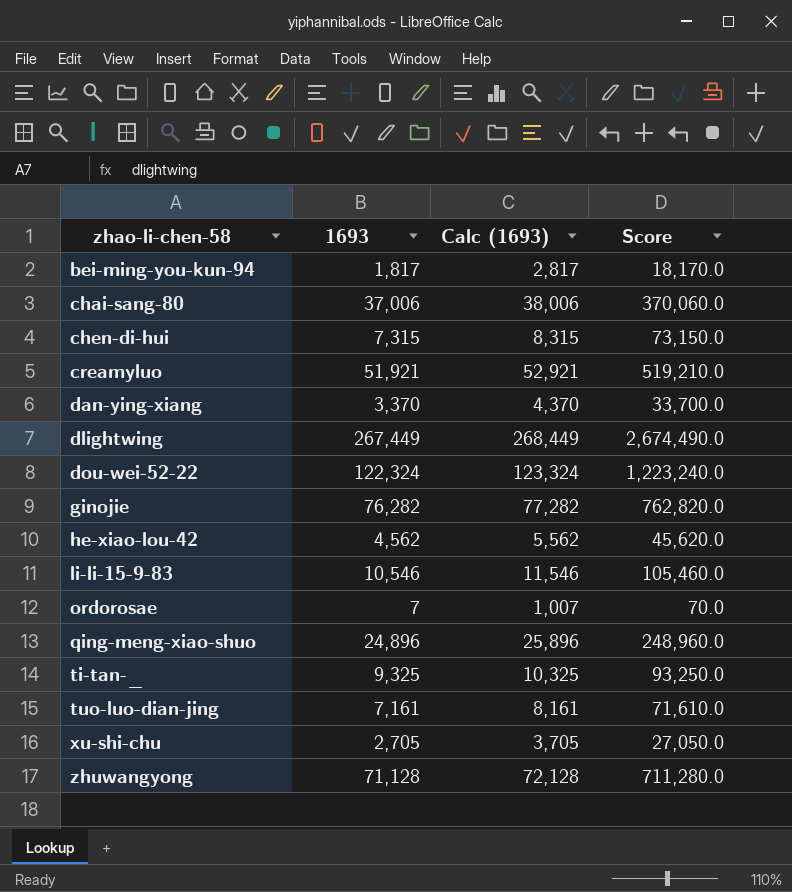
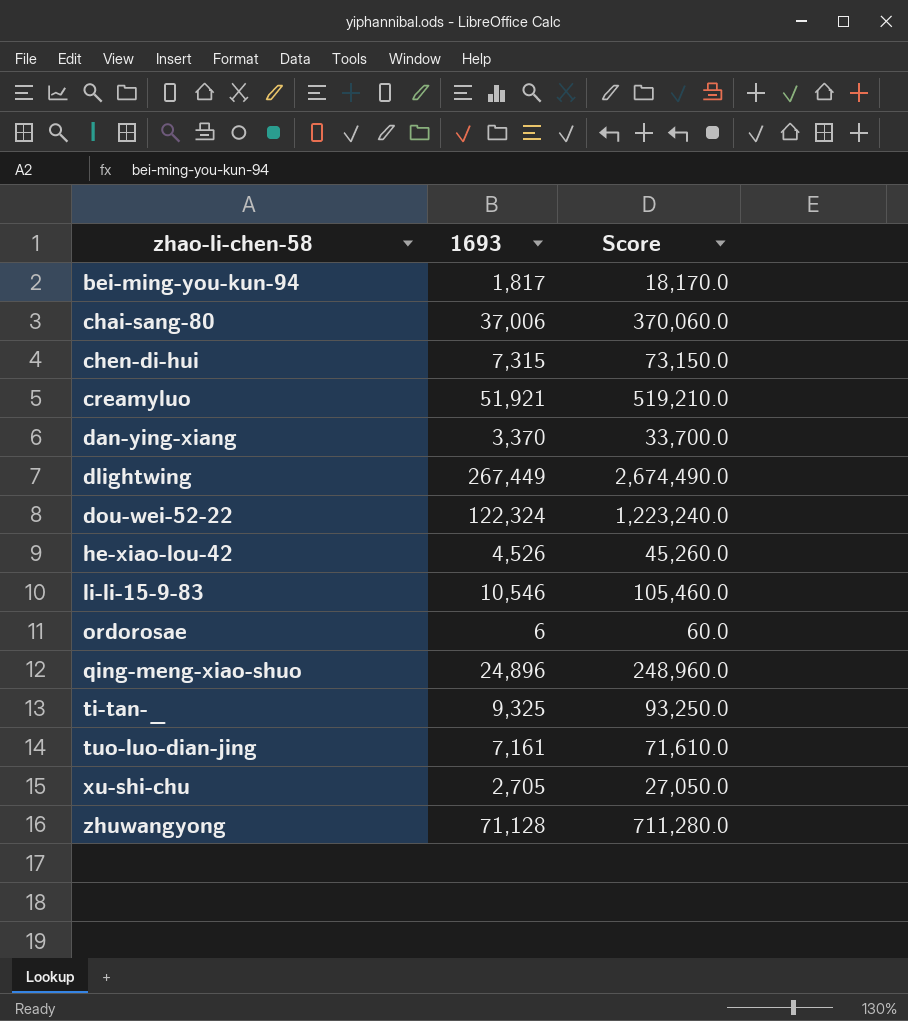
column Calc (1693) | formula: [1693] + 1000 -> none
row ginojie: 76,282 | 77,282 | 762,820.0 -> none
he-xiao-lou-42 | 1693: 4,562 -> 4,526
he-xiao-lou-42 | Score: 45,620.0 -> 45,260.0
ordorosae | 1693: 7 -> 6
ordorosae | Score: 70.0 -> 60.0

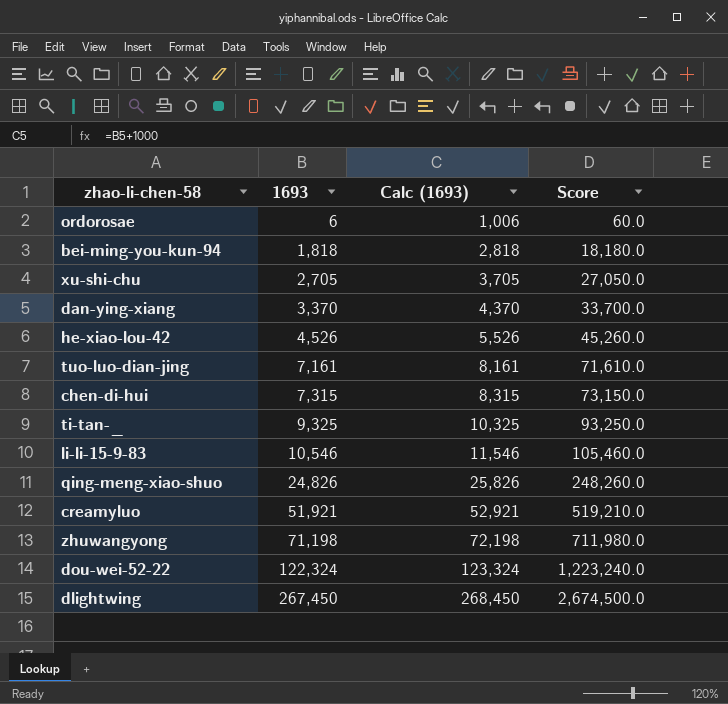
row order: zhao-li-chen-58 ascending -> 1693 ascending
column Calc (1693) | formula: none -> [1693] + 1000
row chai-sang-80: 37,006 | 370,060.0 -> none
bei-ming-you-kun-94 | 1693: 1,817 -> 1,818
bei-ming-you-kun-94 | Score: 18,170.0 -> 18,180.0
qing-meng-xiao-shuo | 1693: 24,896 -> 24,826
qing-meng-xiao-shuo | Score: 248,960.0 -> 248,260.0
zhuwangyong | 1693: 71,128 -> 71,198
zhuwangyong | Score: 711,280.0 -> 711,980.0
dlightwing | 1693: 267,449 -> 267,450
dlightwing | Score: 2,674,490.0 -> 2,674,500.0

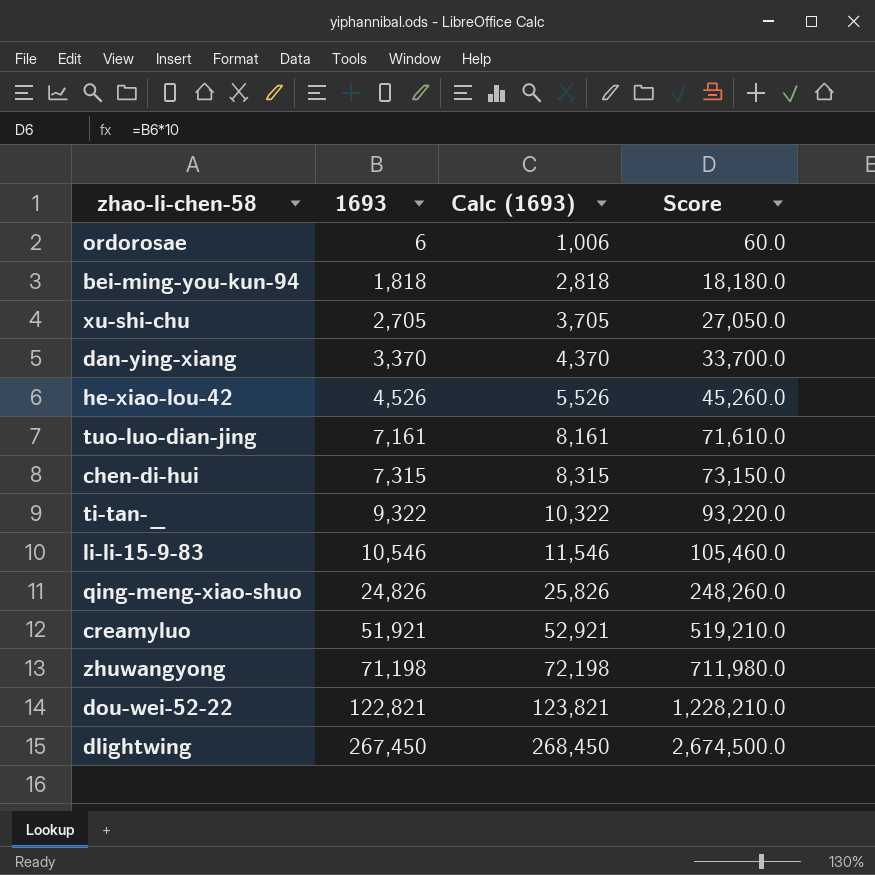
ti-tan-_ | 1693: 9,325 -> 9,322
ti-tan-_ | Calc (1693): 10,325 -> 10,322
ti-tan-_ | Score: 93,250.0 -> 93,220.0
dou-wei-52-22 | 1693: 122,324 -> 122,821
dou-wei-52-22 | Calc (1693): 123,324 -> 123,821
dou-wei-52-22 | Score: 1,223,240.0 -> 1,228,210.0

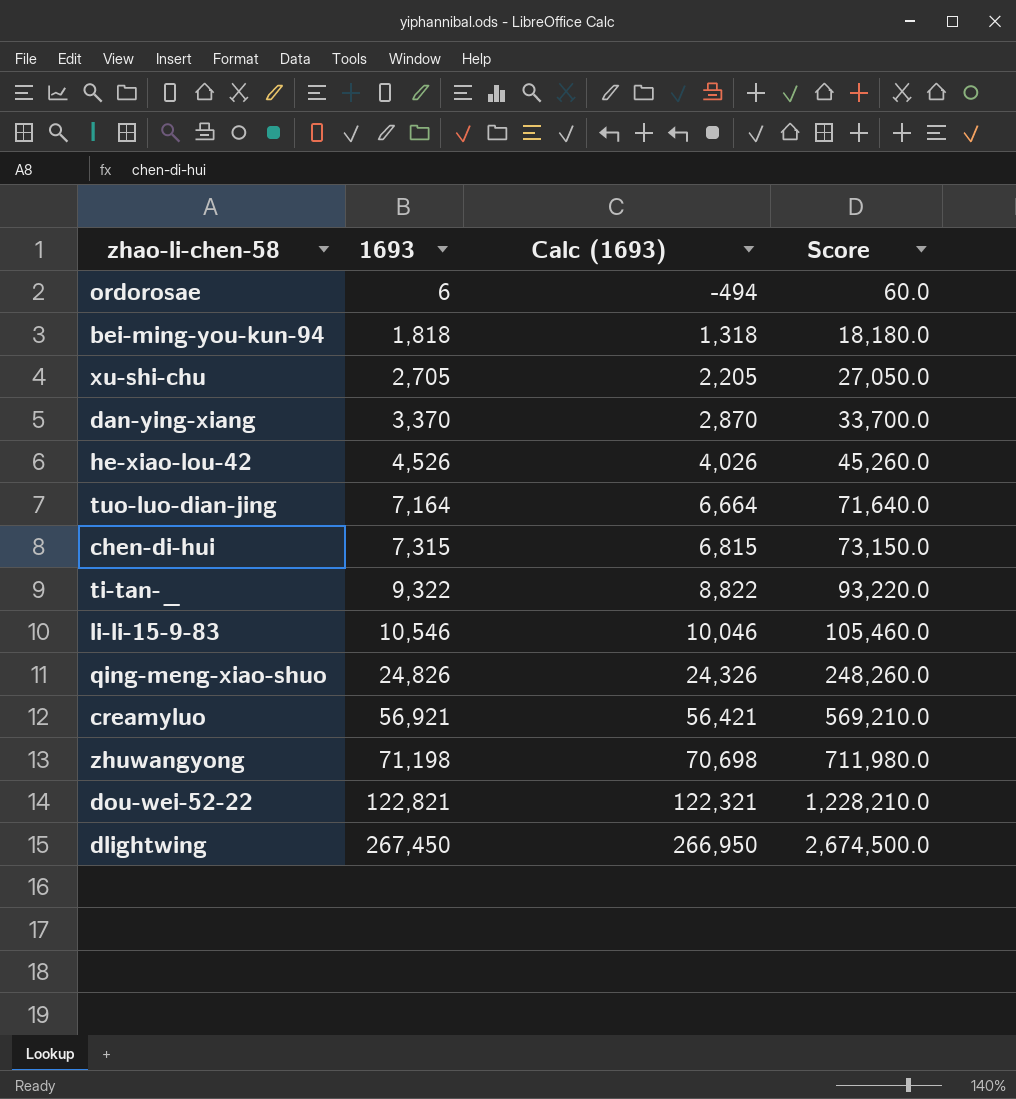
column Calc (1693) | formula: [1693] + 1000 -> [1693] - 500
tuo-luo-dian-jing | 1693: 7,161 -> 7,164
tuo-luo-dian-jing | Score: 71,610.0 -> 71,640.0
creamyluo | 1693: 51,921 -> 56,921
creamyluo | Score: 519,210.0 -> 569,210.0

